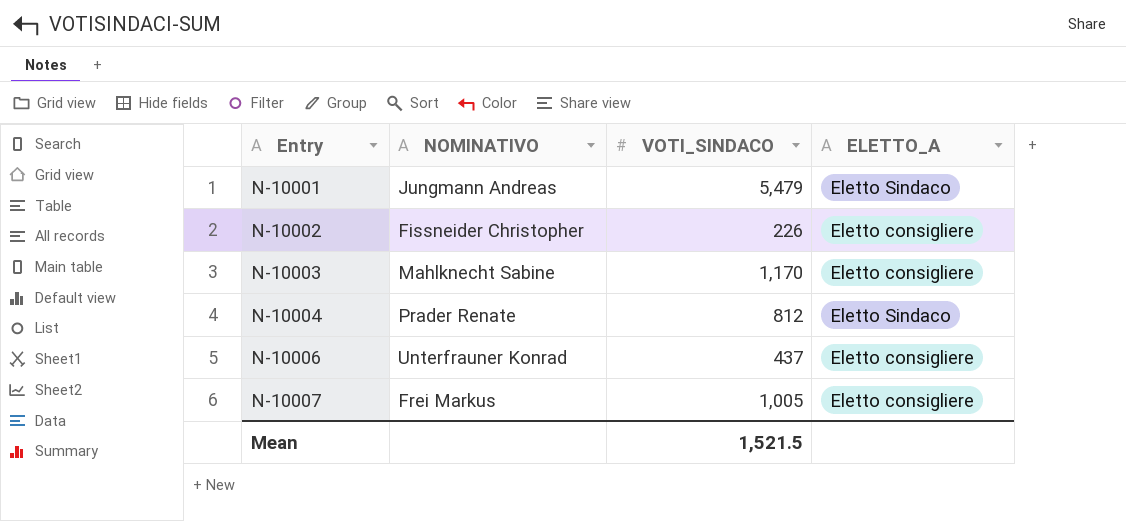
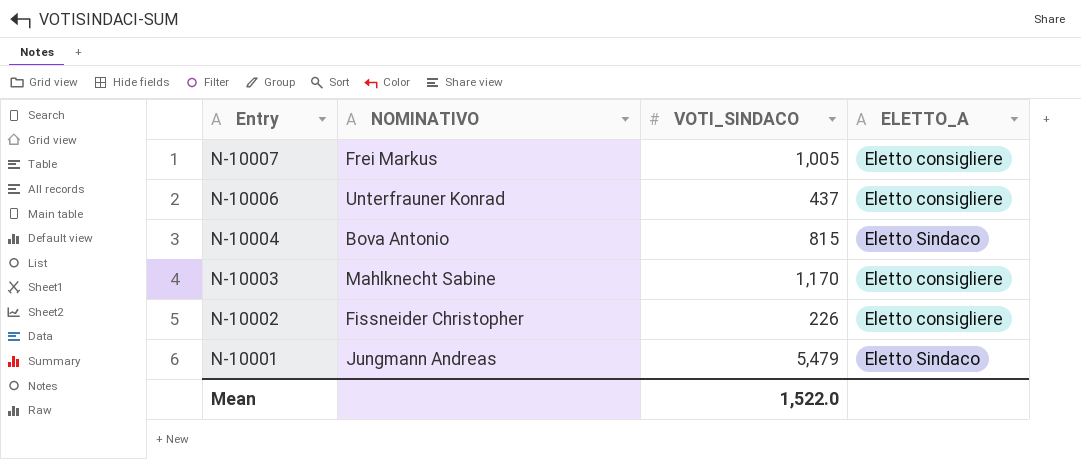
row order: Entry ascending -> Entry descending
N-10004 | NOMINATIVO: Prader Renate -> Bova Antonio
N-10004 | VOTI_SINDACO: 812 -> 815
Mean | VOTI_SINDACO: 1,521.5 -> 1,522.0

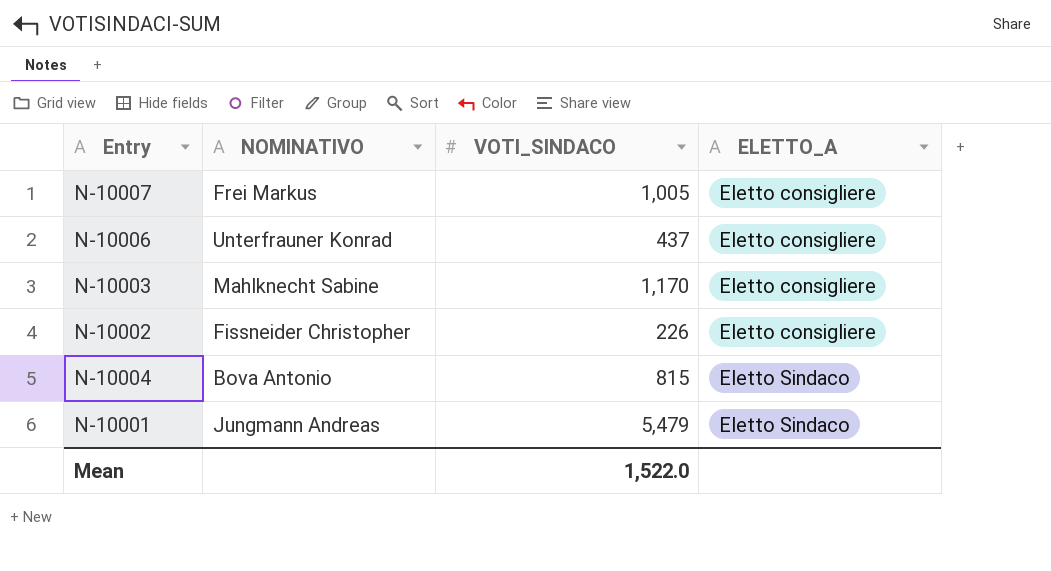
row order: Entry descending -> ELETTO_A ascending

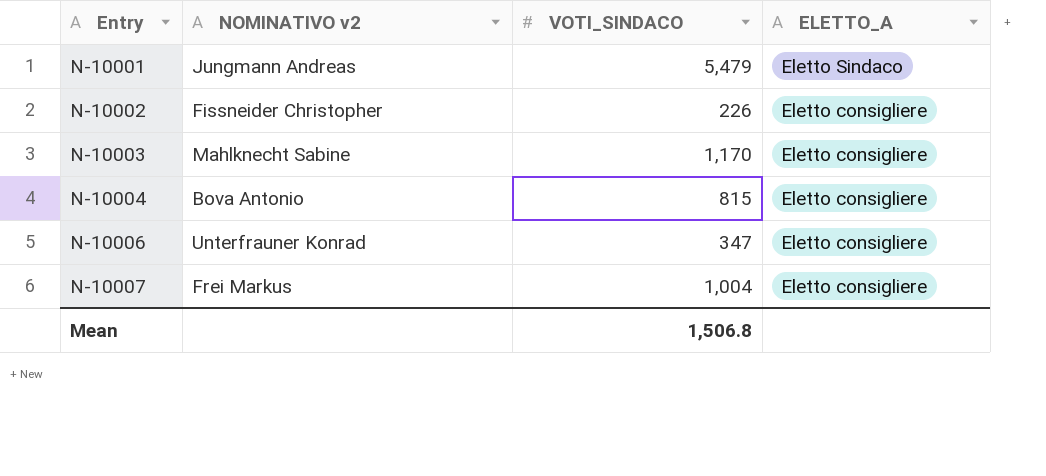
row order: ELETTO_A ascending -> Entry ascending
column name: NOMINATIVO -> NOMINATIVO v2
N-10004 | ELETTO_A: Eletto Sindaco -> Eletto consigliere
N-10006 | VOTI_SINDACO: 437 -> 347
N-10007 | VOTI_SINDACO: 1,005 -> 1,004
Mean | VOTI_SINDACO: 1,522.0 -> 1,506.8

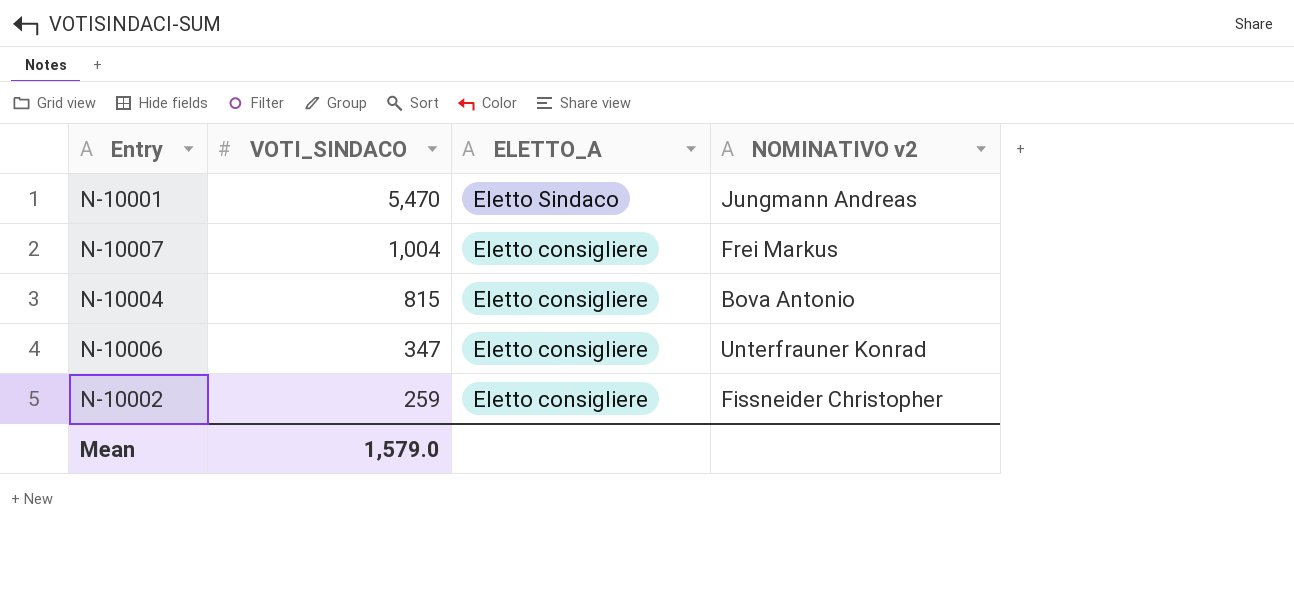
row order: Entry ascending -> VOTI_SINDACO descending
column NOMINATIVO v2 | position: 2 -> 4
row N-10003: Mahlknecht Sabine | 1,170 | Eletto consigliere -> none
N-10001 | VOTI_SINDACO: 5,479 -> 5,470
N-10002 | VOTI_SINDACO: 226 -> 259
Mean | VOTI_SINDACO: 1,506.8 -> 1,579.0

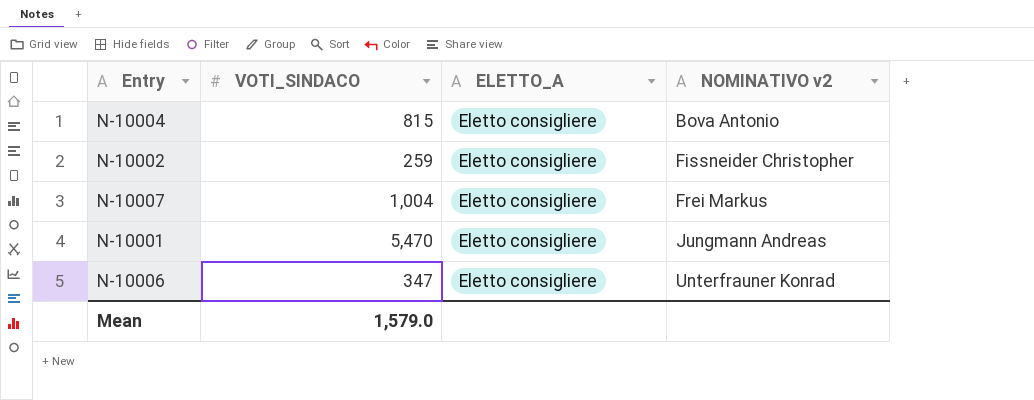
row order: VOTI_SINDACO descending -> NOMINATIVO v2 ascending
N-10001 | ELETTO_A: Eletto Sindaco -> Eletto consigliere

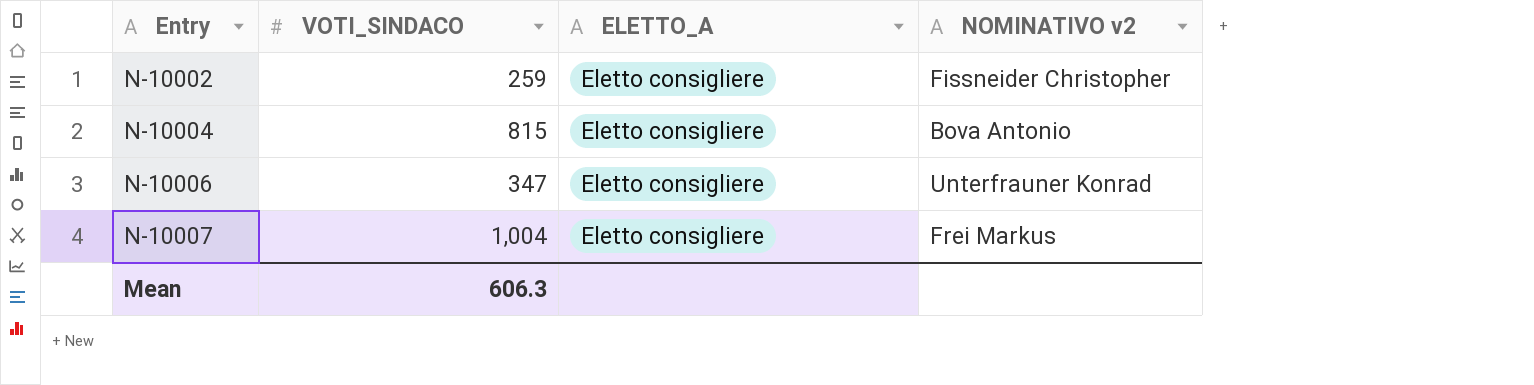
row order: NOMINATIVO v2 ascending -> Entry ascending
row N-10001: 5,470 | Eletto consigliere | Jungmann Andreas -> none
Mean | VOTI_SINDACO: 1,579.0 -> 606.3

